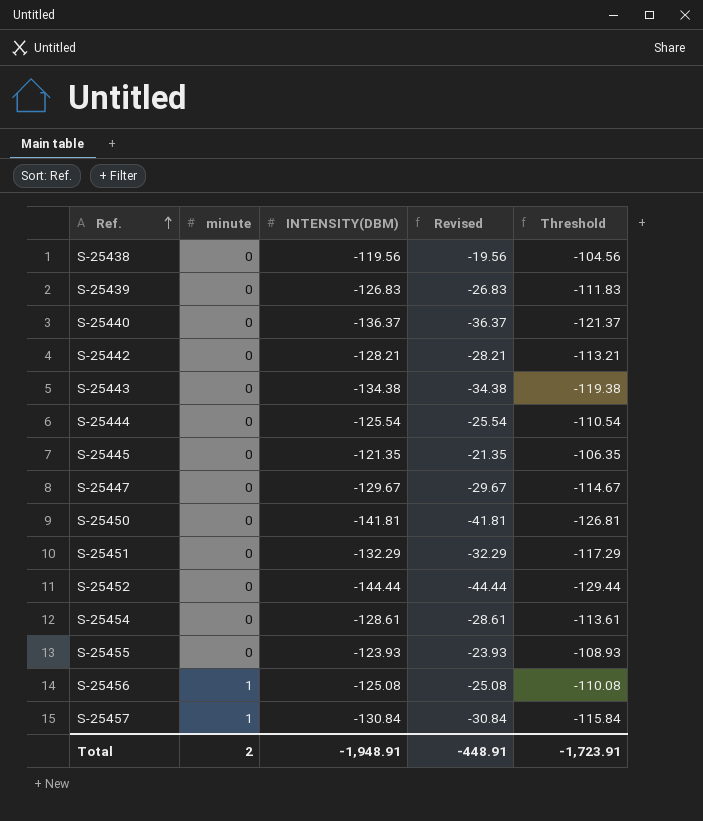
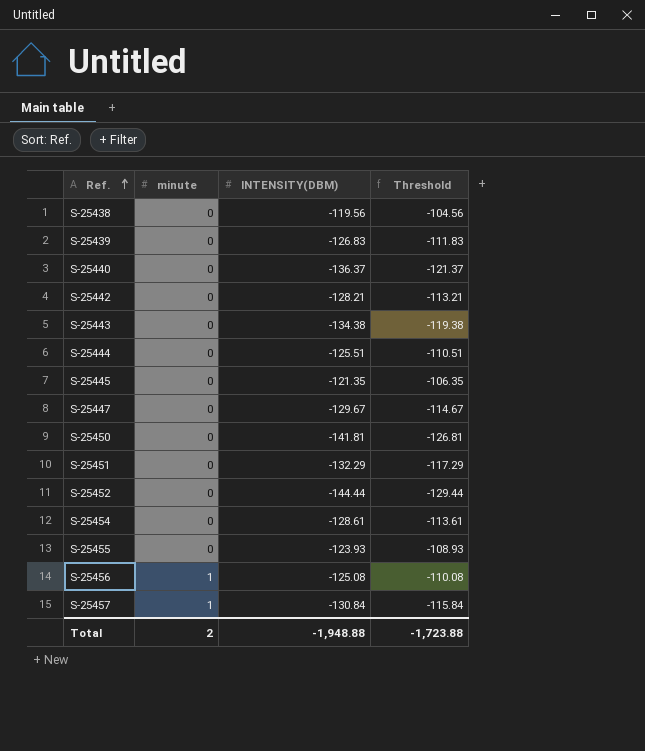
column Revised | formula: [INTENSITY(DBM)] + 100 -> none
S-25444 | INTENSITY(DBM): -125.54 -> -125.51
S-25444 | Threshold: -110.54 -> -110.51
Total | INTENSITY(DBM): -1,948.91 -> -1,948.88
Total | Threshold: -1,723.91 -> -1,723.88

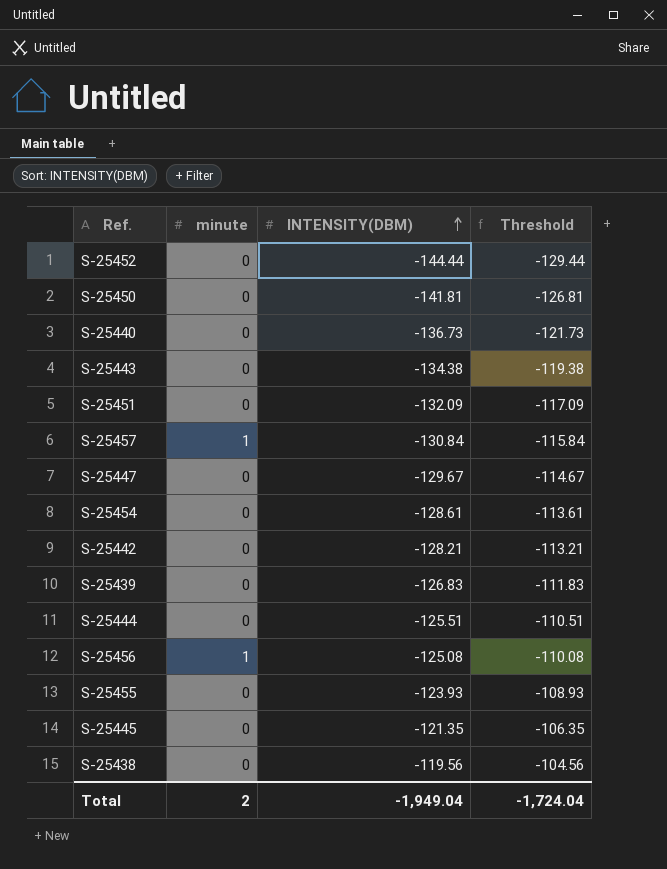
row order: Ref. ascending -> INTENSITY(DBM) ascending
S-25440 | INTENSITY(DBM): -136.37 -> -136.73
S-25440 | Threshold: -121.37 -> -121.73
S-25451 | INTENSITY(DBM): -132.29 -> -132.09
S-25451 | Threshold: -117.29 -> -117.09
Total | INTENSITY(DBM): -1,948.88 -> -1,949.04
Total | Threshold: -1,723.88 -> -1,724.04

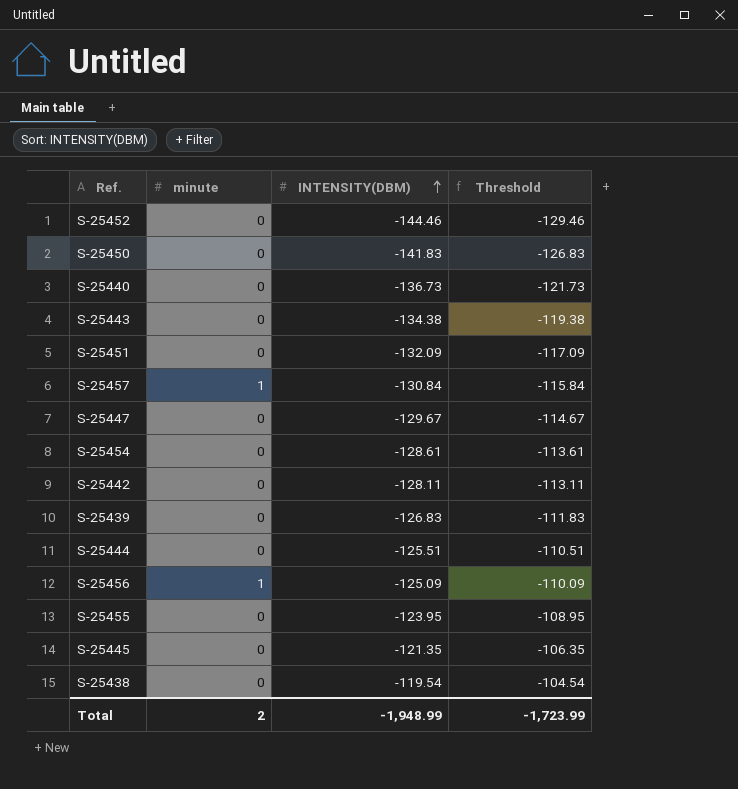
S-25452 | INTENSITY(DBM): -144.44 -> -144.46
S-25452 | Threshold: -129.44 -> -129.46
S-25450 | INTENSITY(DBM): -141.81 -> -141.83
S-25450 | Threshold: -126.81 -> -126.83
S-25442 | INTENSITY(DBM): -128.21 -> -128.11
S-25442 | Threshold: -113.21 -> -113.11
S-25456 | INTENSITY(DBM): -125.08 -> -125.09
S-25456 | Threshold: -110.08 -> -110.09
S-25455 | INTENSITY(DBM): -123.93 -> -123.95
S-25455 | Threshold: -108.93 -> -108.95
S-25438 | INTENSITY(DBM): -119.56 -> -119.54
S-25438 | Threshold: -104.56 -> -104.54
Total | INTENSITY(DBM): -1,949.04 -> -1,948.99
Total | Threshold: -1,724.04 -> -1,723.99

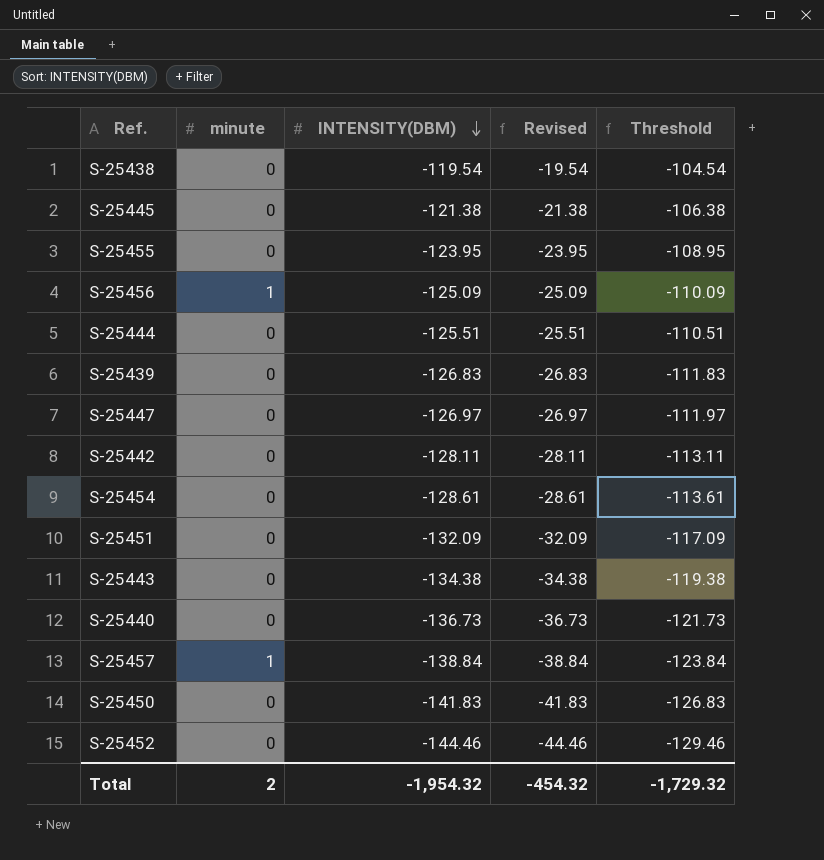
row order: INTENSITY(DBM) ascending -> INTENSITY(DBM) descending
column Revised | formula: none -> [INTENSITY(DBM)] + 100
S-25445 | INTENSITY(DBM): -121.35 -> -121.38
S-25445 | Threshold: -106.35 -> -106.38
S-25447 | INTENSITY(DBM): -129.67 -> -126.97
S-25447 | Threshold: -114.67 -> -111.97
S-25457 | INTENSITY(DBM): -130.84 -> -138.84
S-25457 | Threshold: -115.84 -> -123.84
Total | INTENSITY(DBM): -1,948.99 -> -1,954.32
Total | Threshold: -1,723.99 -> -1,729.32

